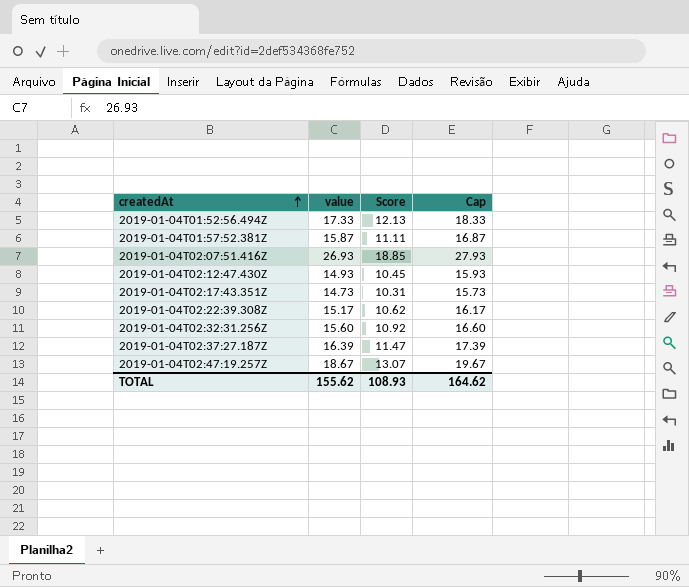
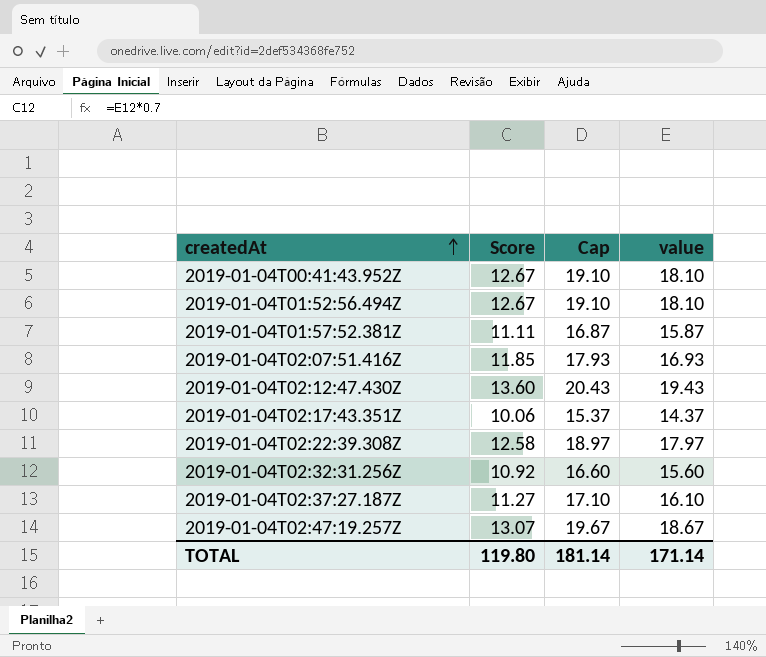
column value | position: 2 -> 4
row 2019-01-04T00:41:43.952Z: none -> 12.67 | 19.10 | 18.10
2019-01-04T01:52:56.494Z | Score: 12.13 -> 12.67
2019-01-04T01:52:56.494Z | Cap: 18.33 -> 19.10
2019-01-04T01:52:56.494Z | value: 17.33 -> 18.10
2019-01-04T02:07:51.416Z | Score: 18.85 -> 11.85
2019-01-04T02:07:51.416Z | Cap: 27.93 -> 17.93
2019-01-04T02:07:51.416Z | value: 26.93 -> 16.93
2019-01-04T02:12:47.430Z | Score: 10.45 -> 13.60
2019-01-04T02:12:47.430Z | Cap: 15.93 -> 20.43
2019-01-04T02:12:47.430Z | value: 14.93 -> 19.43
2019-01-04T02:17:43.351Z | Score: 10.31 -> 10.06
2019-01-04T02:17:43.351Z | Cap: 15.73 -> 15.37
2019-01-04T02:17:43.351Z | value: 14.73 -> 14.37
2019-01-04T02:22:39.308Z | Score: 10.62 -> 12.58
2019-01-04T02:22:39.308Z | Cap: 16.17 -> 18.97
2019-01-04T02:22:39.308Z | value: 15.17 -> 17.97
2019-01-04T02:37:27.187Z | Score: 11.47 -> 11.27
2019-01-04T02:37:27.187Z | Cap: 17.39 -> 17.10
2019-01-04T02:37:27.187Z | value: 16.39 -> 16.10
TOTAL | Score: 108.93 -> 119.80
TOTAL | Cap: 164.62 -> 181.14
TOTAL | value: 155.62 -> 171.14

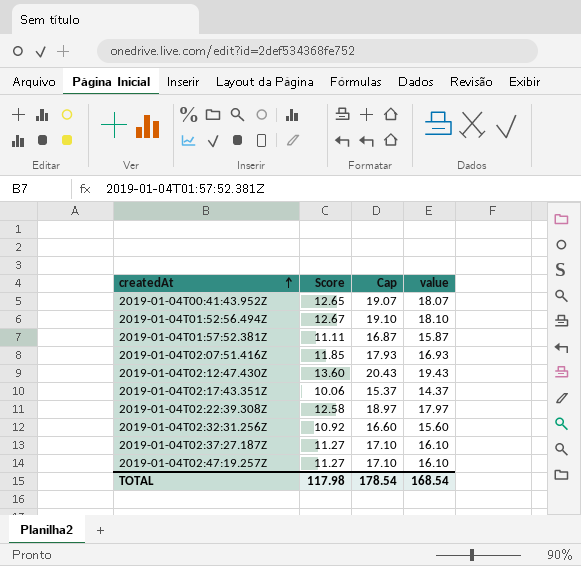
2019-01-04T00:41:43.952Z | Score: 12.67 -> 12.65
2019-01-04T00:41:43.952Z | Cap: 19.10 -> 19.07
2019-01-04T00:41:43.952Z | value: 18.10 -> 18.07
2019-01-04T02:47:19.257Z | Score: 13.07 -> 11.27
2019-01-04T02:47:19.257Z | Cap: 19.67 -> 17.10
2019-01-04T02:47:19.257Z | value: 18.67 -> 16.10
TOTAL | Score: 119.80 -> 117.98
TOTAL | Cap: 181.14 -> 178.54
TOTAL | value: 171.14 -> 168.54

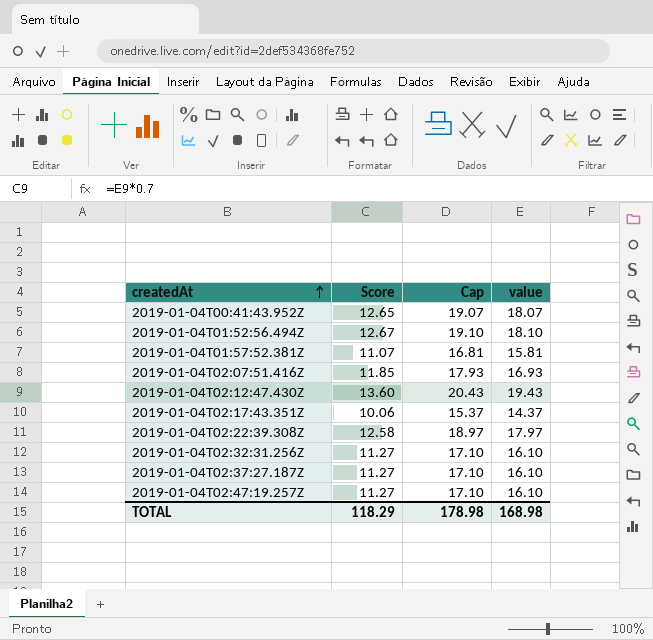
2019-01-04T01:57:52.381Z | Score: 11.11 -> 11.07
2019-01-04T01:57:52.381Z | Cap: 16.87 -> 16.81
2019-01-04T01:57:52.381Z | value: 15.87 -> 15.81
2019-01-04T02:32:31.256Z | Score: 10.92 -> 11.27
2019-01-04T02:32:31.256Z | Cap: 16.60 -> 17.10
2019-01-04T02:32:31.256Z | value: 15.60 -> 16.10
TOTAL | Score: 117.98 -> 118.29
TOTAL | Cap: 178.54 -> 178.98
TOTAL | value: 168.54 -> 168.98

